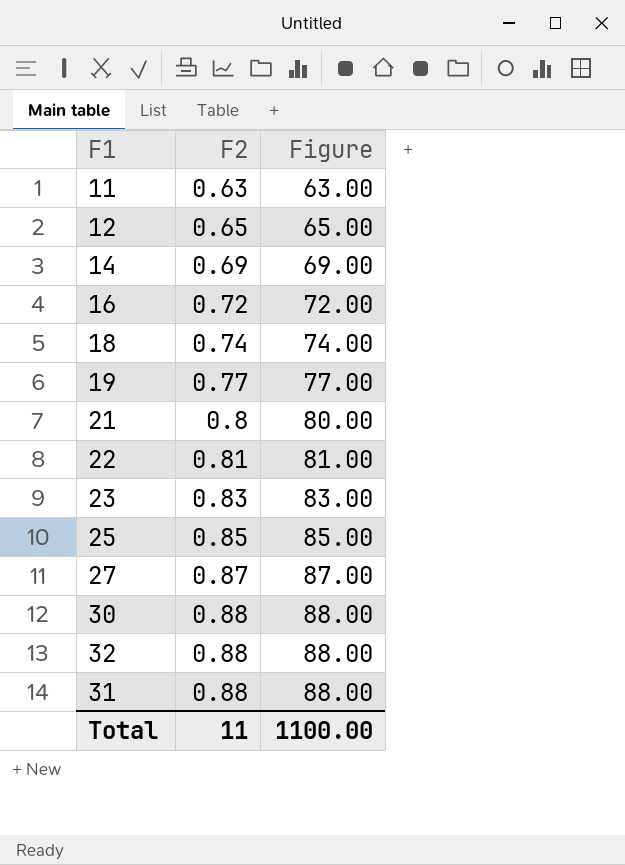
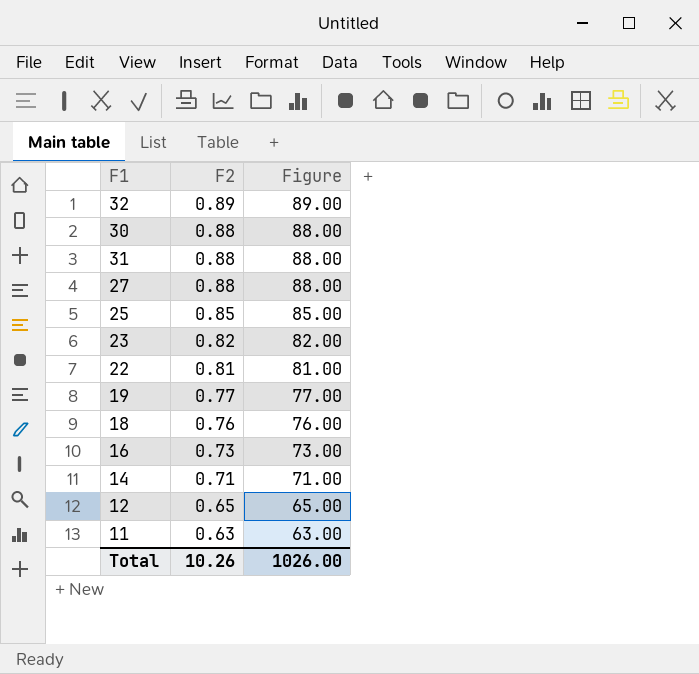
row order: F2 ascending -> F2 descending
row 21: 0.8 | 80.00 -> none
32 | F2: 0.88 -> 0.89
32 | Figure: 88.00 -> 89.00
27 | F2: 0.87 -> 0.88
27 | Figure: 87.00 -> 88.00
23 | F2: 0.83 -> 0.82
23 | Figure: 83.00 -> 82.00
18 | F2: 0.74 -> 0.76
18 | Figure: 74.00 -> 76.00
16 | F2: 0.72 -> 0.73
16 | Figure: 72.00 -> 73.00
14 | F2: 0.69 -> 0.71
14 | Figure: 69.00 -> 71.00
Total | F2: 11 -> 10.26
Total | Figure: 1100.00 -> 1026.00

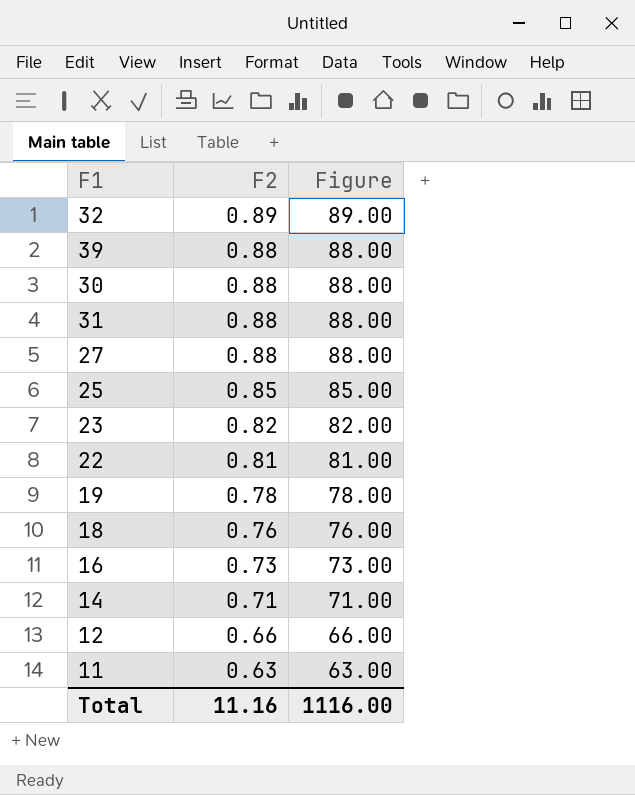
row 39: none -> 0.88 | 88.00
19 | F2: 0.77 -> 0.78
19 | Figure: 77.00 -> 78.00
12 | F2: 0.65 -> 0.66
12 | Figure: 65.00 -> 66.00
Total | F2: 10.26 -> 11.16
Total | Figure: 1026.00 -> 1116.00

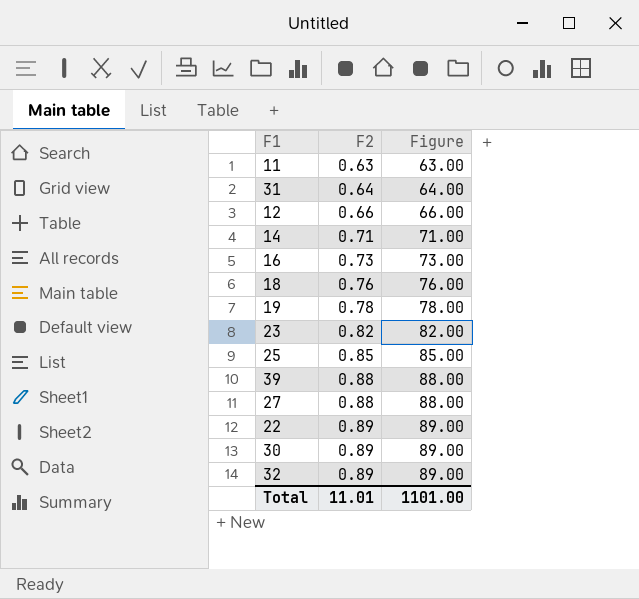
row order: F2 descending -> F2 ascending
31 | F2: 0.88 -> 0.64
31 | Figure: 88.00 -> 64.00
22 | F2: 0.81 -> 0.89
22 | Figure: 81.00 -> 89.00
30 | F2: 0.88 -> 0.89
30 | Figure: 88.00 -> 89.00
Total | F2: 11.16 -> 11.01
Total | Figure: 1116.00 -> 1101.00

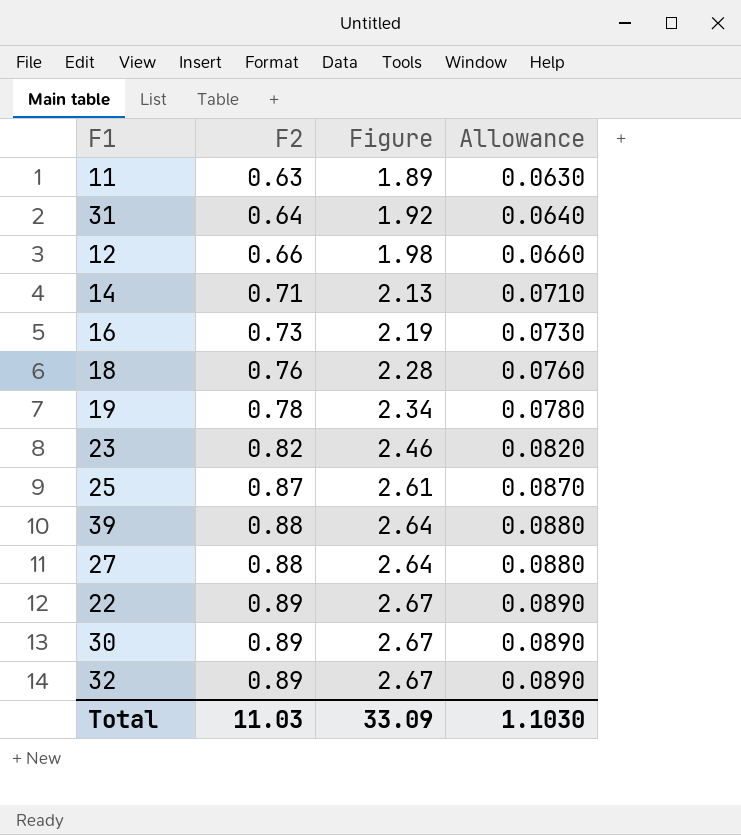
column Figure | formula: [F2] * 100 -> [F2] * 3
column Allowance | formula: none -> [F2] * 0.1
25 | F2: 0.85 -> 0.87
Total | F2: 11.01 -> 11.03
Total | Figure: 1101.00 -> 33.09

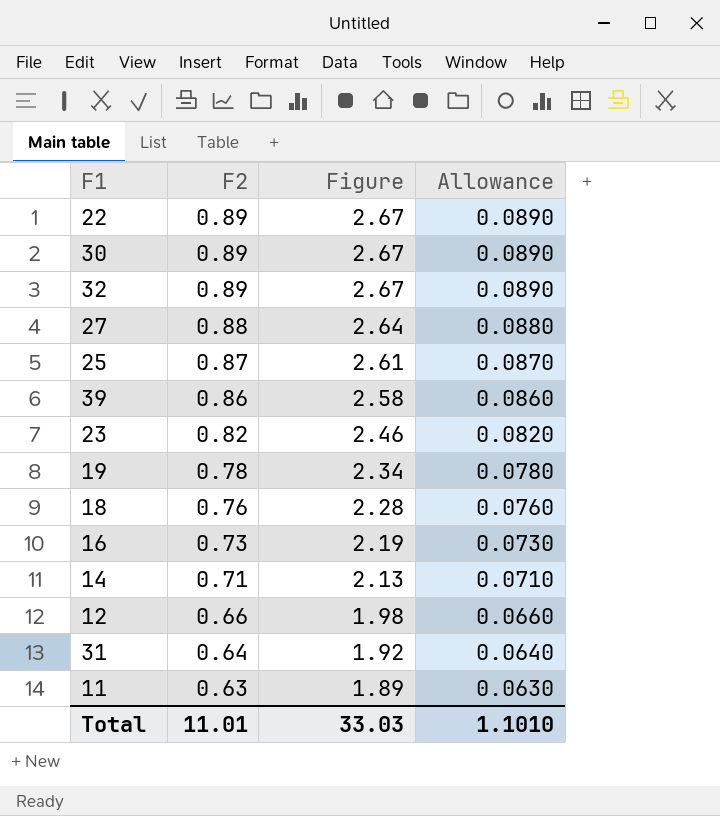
row order: F2 ascending -> F2 descending
39 | F2: 0.88 -> 0.86
39 | Figure: 2.64 -> 2.58
39 | Allowance: 0.0880 -> 0.0860
Total | F2: 11.03 -> 11.01
Total | Figure: 33.09 -> 33.03
Total | Allowance: 1.1030 -> 1.1010

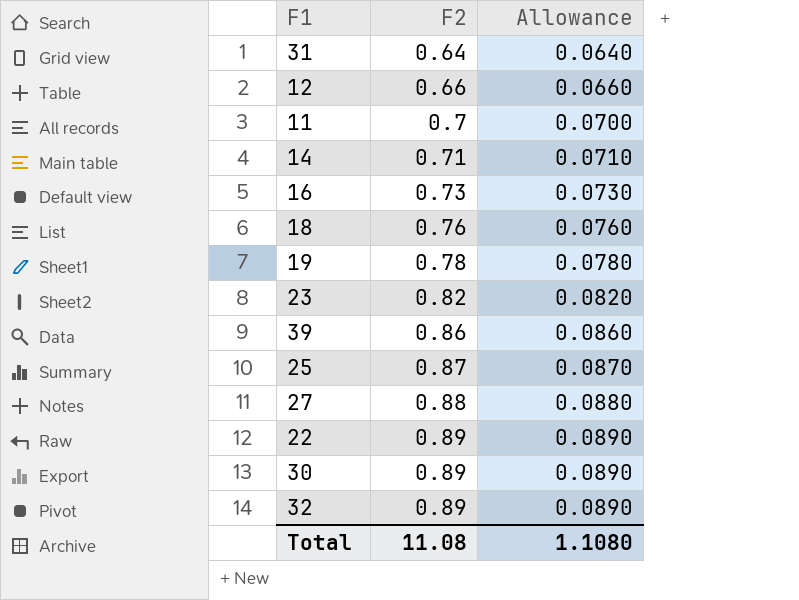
row order: F2 descending -> F2 ascending
column Figure | formula: [F2] * 3 -> none
11 | F2: 0.63 -> 0.7
11 | Allowance: 0.0630 -> 0.0700
Total | F2: 11.01 -> 11.08
Total | Allowance: 1.1010 -> 1.1080

